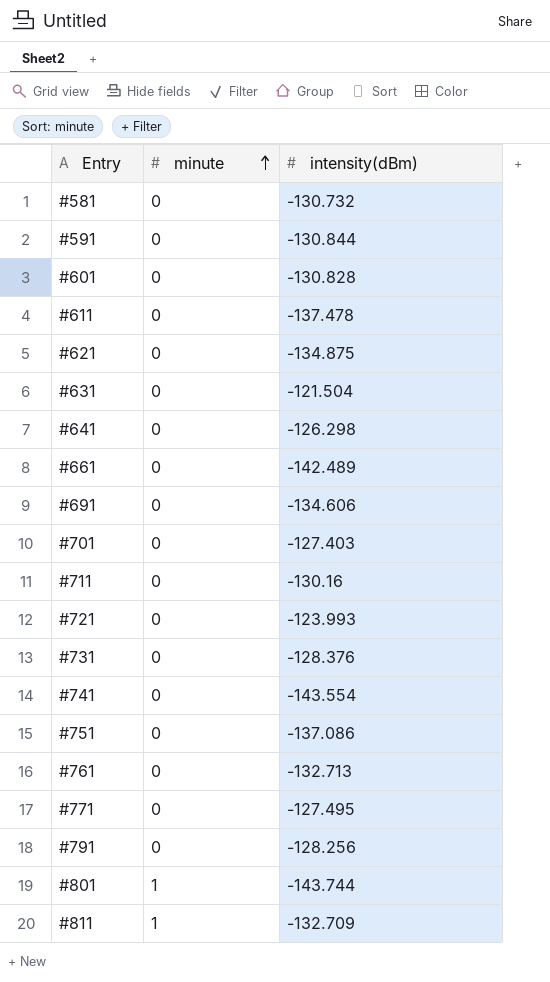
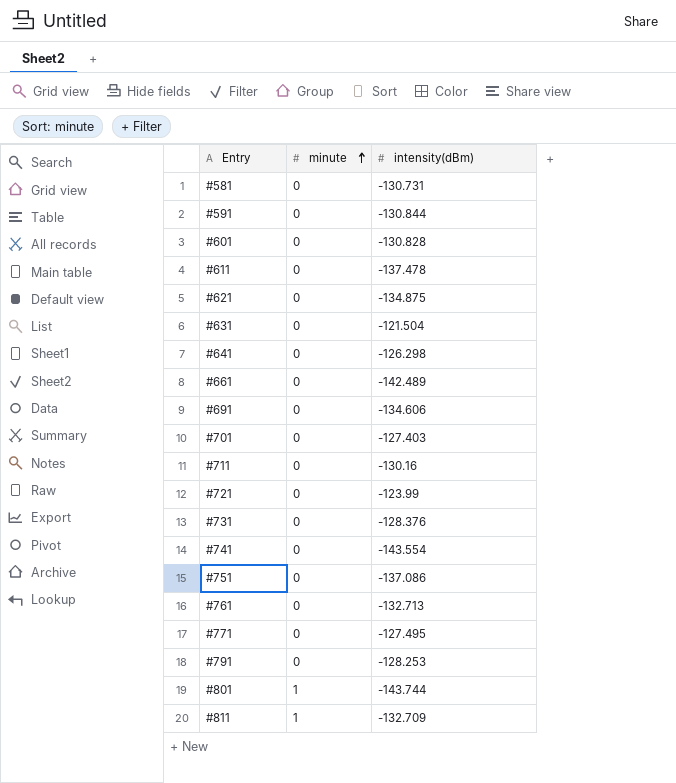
#581 | intensity(dBm): -130.732 -> -130.731
#721 | intensity(dBm): -123.993 -> -123.99
#791 | intensity(dBm): -128.256 -> -128.253

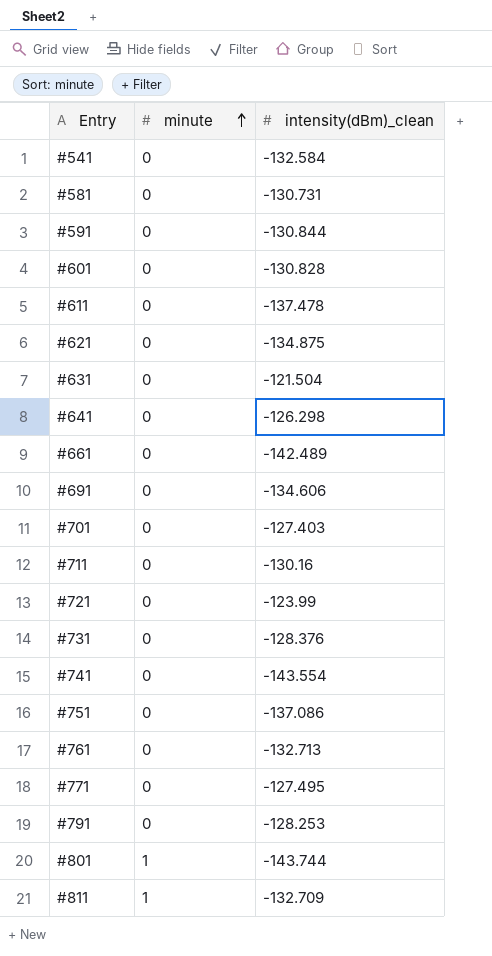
column name: intensity(dBm) -> intensity(dBm)_clean
row #541: none -> 0 | -132.584

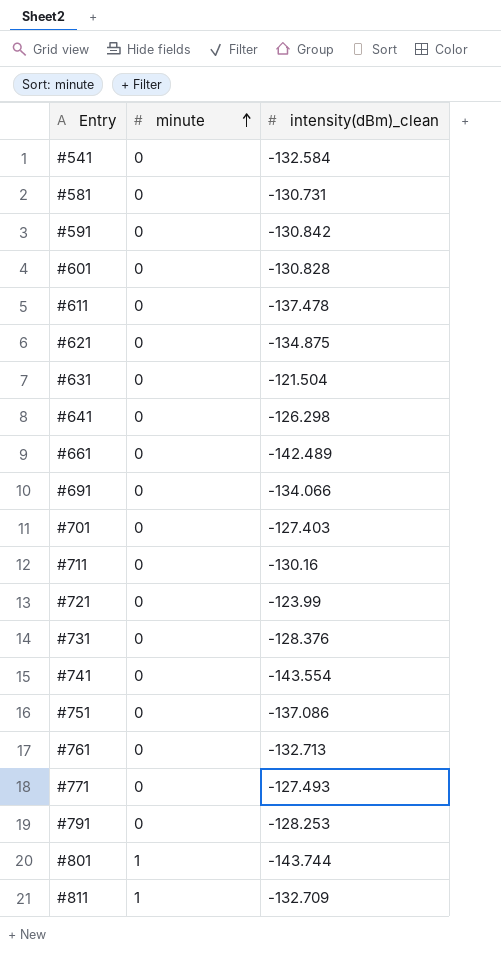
#591 | intensity(dBm)_clean: -130.844 -> -130.842
#691 | intensity(dBm)_clean: -134.606 -> -134.066
#771 | intensity(dBm)_clean: -127.495 -> -127.493

